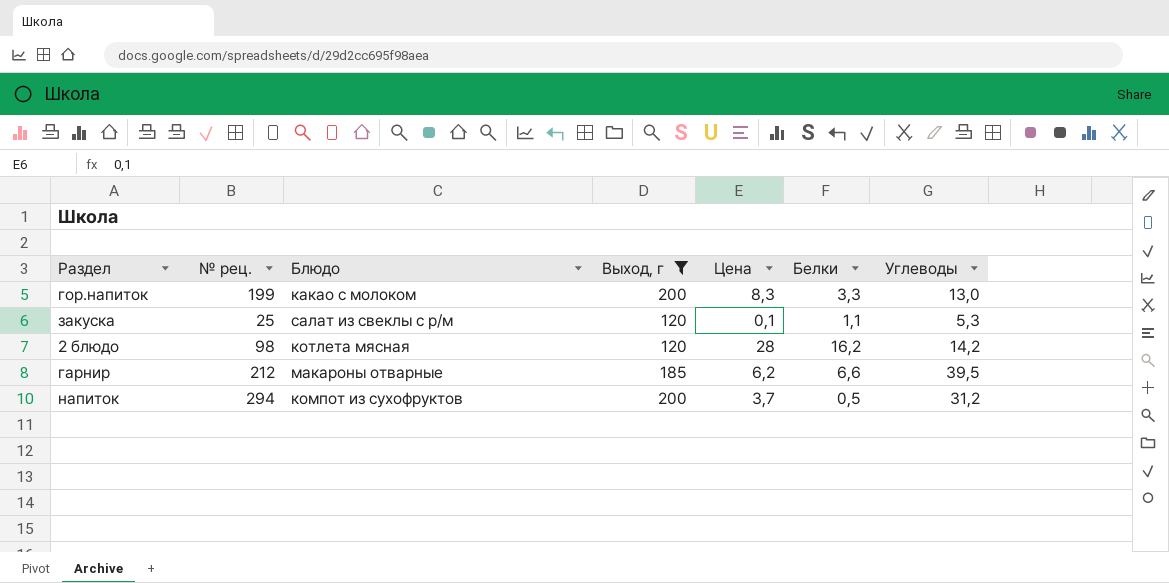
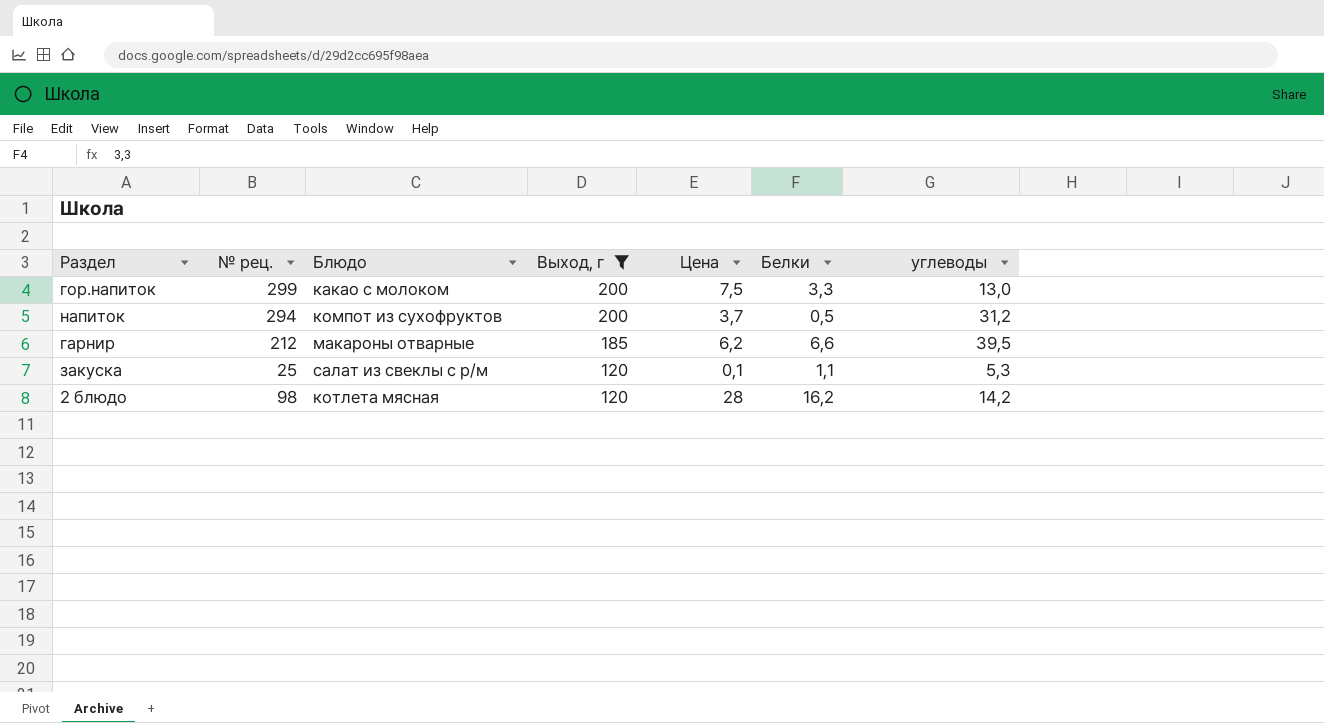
row order: none -> Выход, г descending
column name: Углеводы -> углеводы
гор.напиток | № рец.: 199 -> 299
гор.напиток | Цена: 8,3 -> 7,5

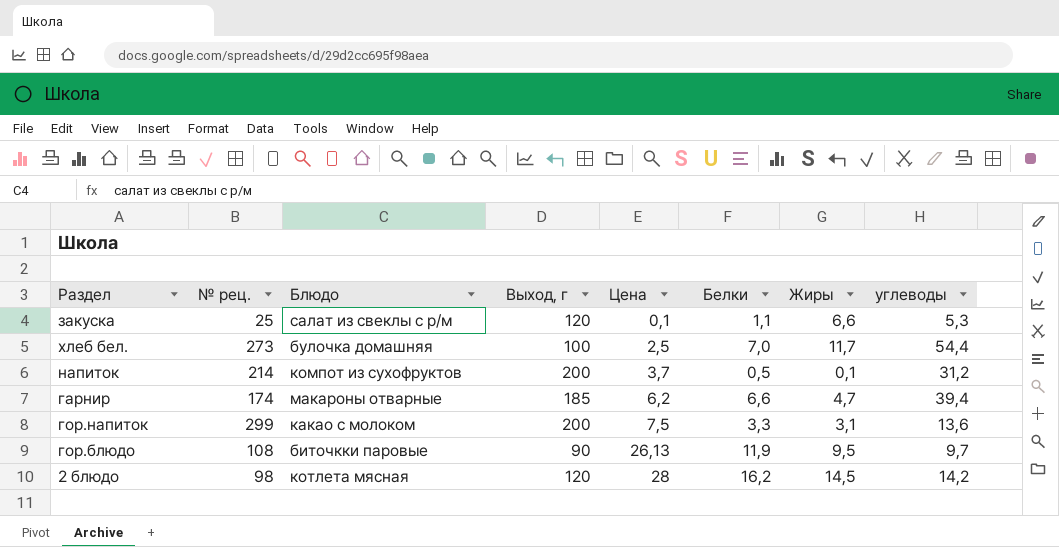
filter: Выход, г >= 120 -> none
row order: Выход, г descending -> Цена ascending
column Жиры | position: none -> 7
напиток | № рец.: 294 -> 214
гарнир | № рец.: 212 -> 174
гарнир | углеводы: 39,5 -> 39,4
гор.напиток | углеводы: 13,0 -> 13,6

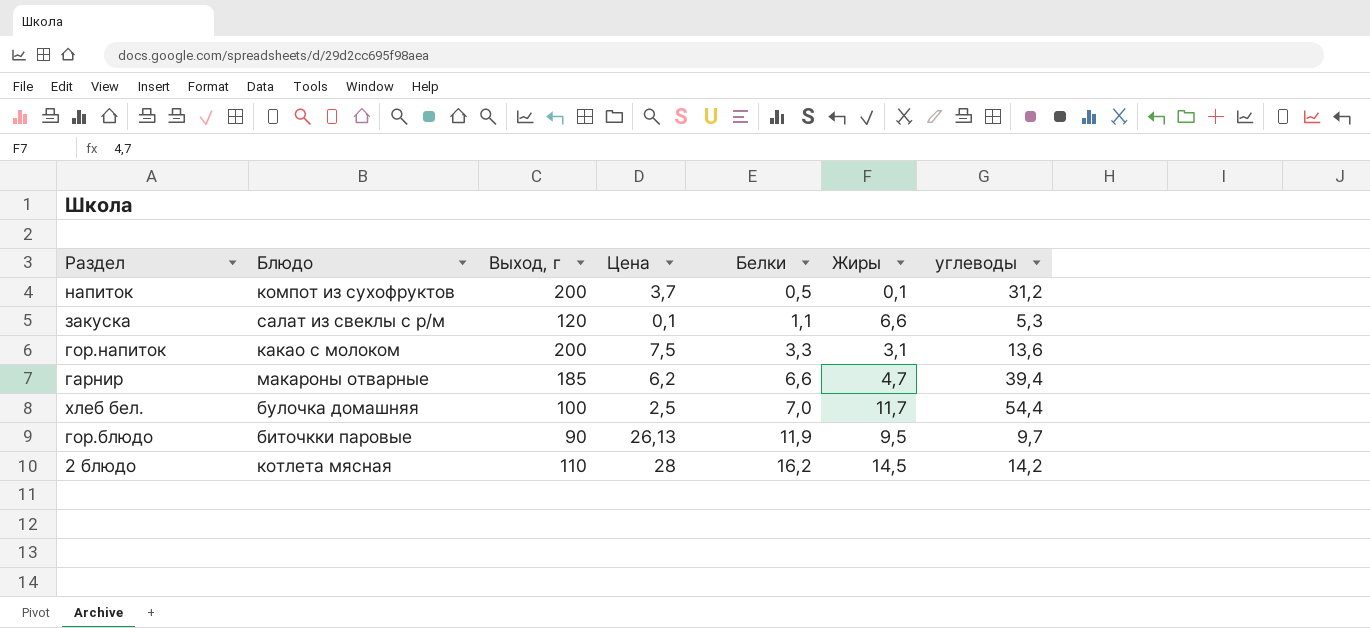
row order: Цена ascending -> Белки ascending
column № рец. | position: 2 -> none
2 блюдо | Выход, г: 120 -> 110

